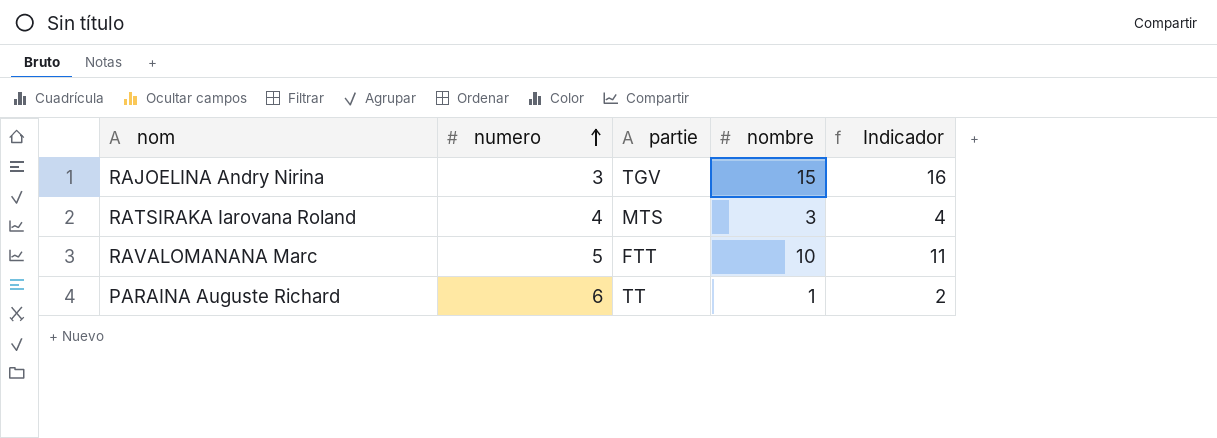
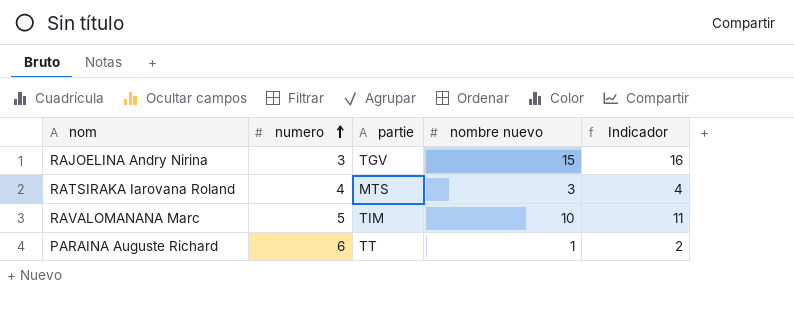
column name: nombre -> nombre nuevo
RAVALOMANANA Marc | partie: FTT -> TIM

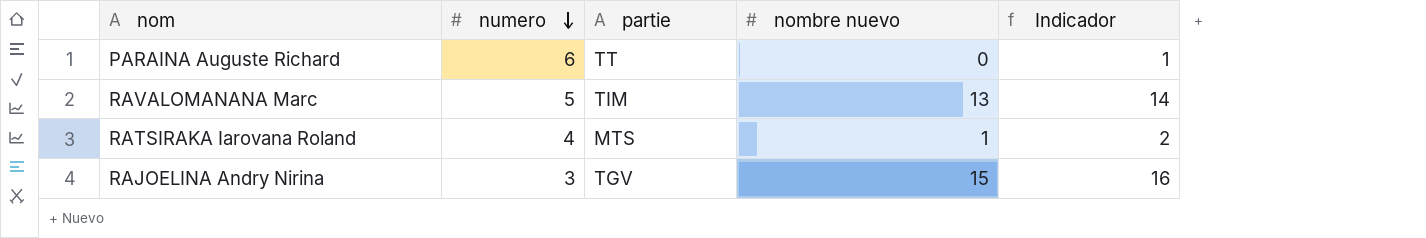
row order: numero ascending -> numero descending
PARAINA Auguste Richard | nombre nuevo: 1 -> 0
PARAINA Auguste Richard | Indicador: 2 -> 1
RAVALOMANANA Marc | nombre nuevo: 10 -> 13
RAVALOMANANA Marc | Indicador: 11 -> 14
RATSIRAKA Iarovana Roland | nombre nuevo: 3 -> 1
RATSIRAKA Iarovana Roland | Indicador: 4 -> 2

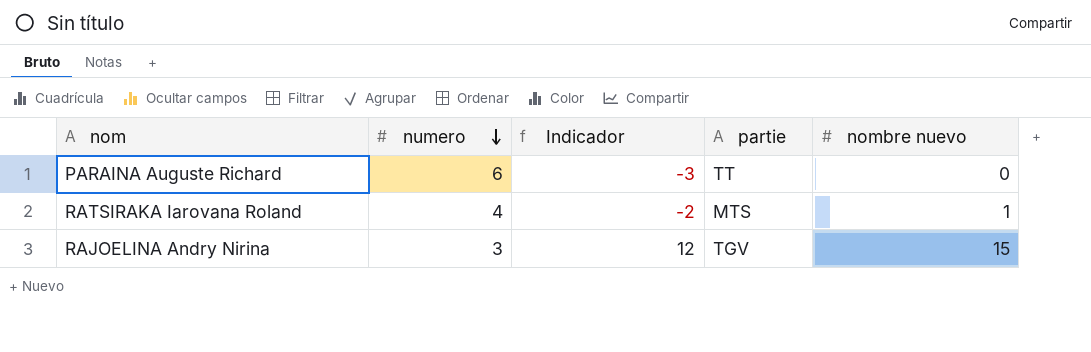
column Indicador | formula: [nombre nuevo] + 1 -> [nombre nuevo] - 3
column Indicador | position: 5 -> 3
row RAVALOMANANA Marc: 5 | TIM | 13 | 14 -> none

